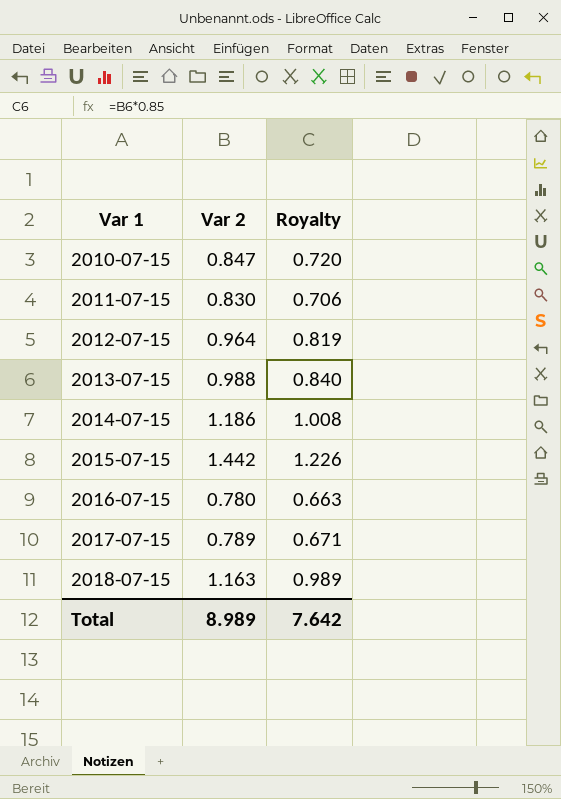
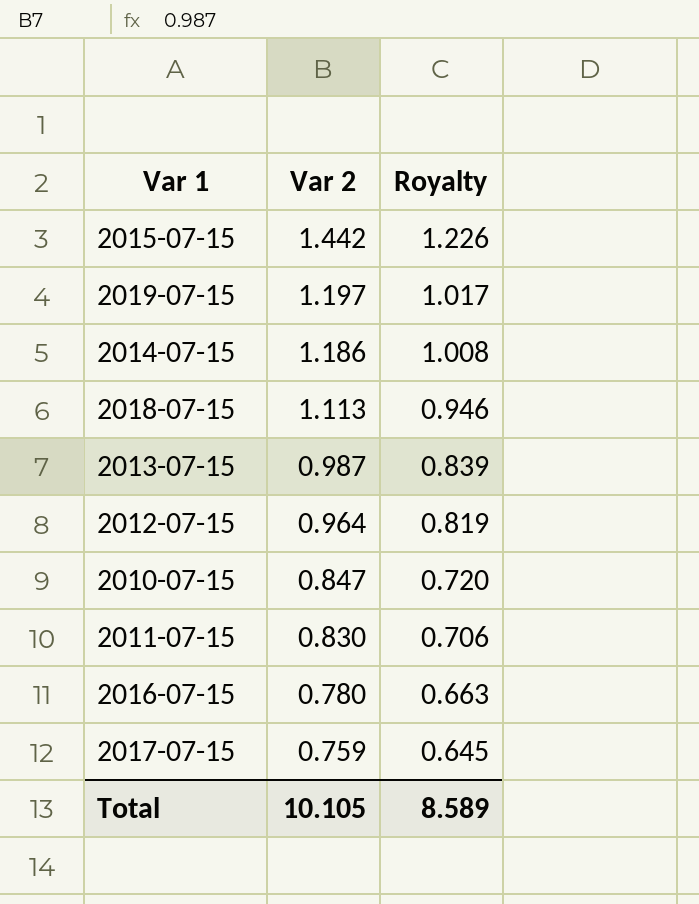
row order: Var 1 ascending -> Var 2 descending
row 2019-07-15: none -> 1.197 | 1.017
2018-07-15 | Var 2: 1.163 -> 1.113
2018-07-15 | Royalty: 0.989 -> 0.946
2013-07-15 | Var 2: 0.988 -> 0.987
2013-07-15 | Royalty: 0.840 -> 0.839
2017-07-15 | Var 2: 0.789 -> 0.759
2017-07-15 | Royalty: 0.671 -> 0.645
Total | Var 2: 8.989 -> 10.105
Total | Royalty: 7.642 -> 8.589

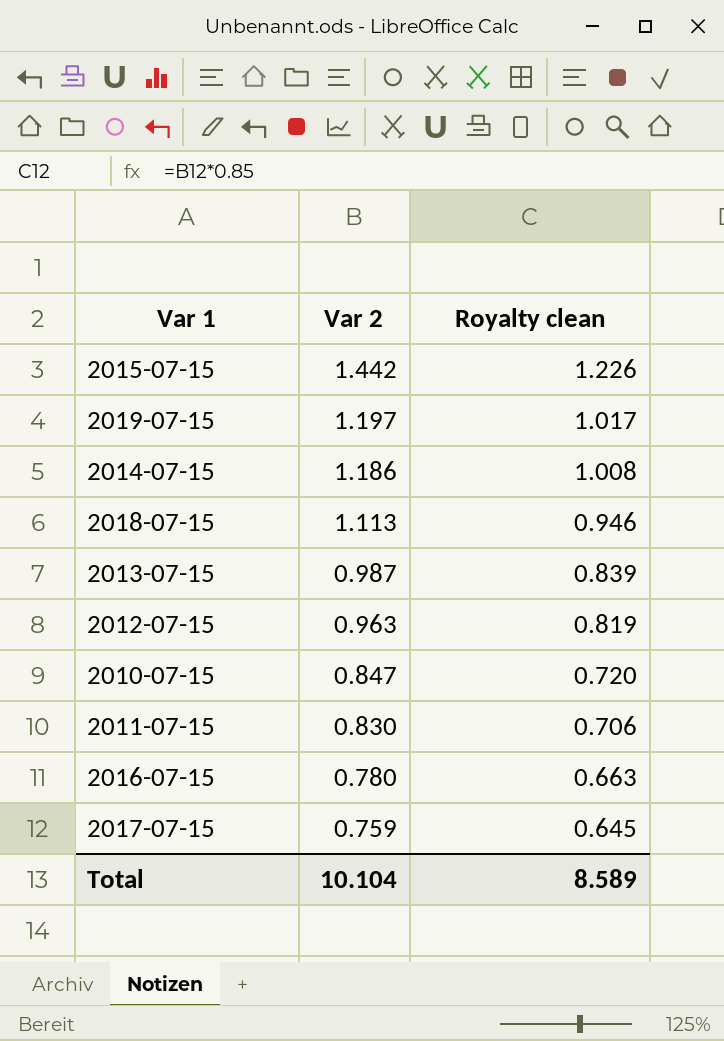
column name: Royalty -> Royalty clean
2012-07-15 | Var 2: 0.964 -> 0.963
Total | Var 2: 10.105 -> 10.104

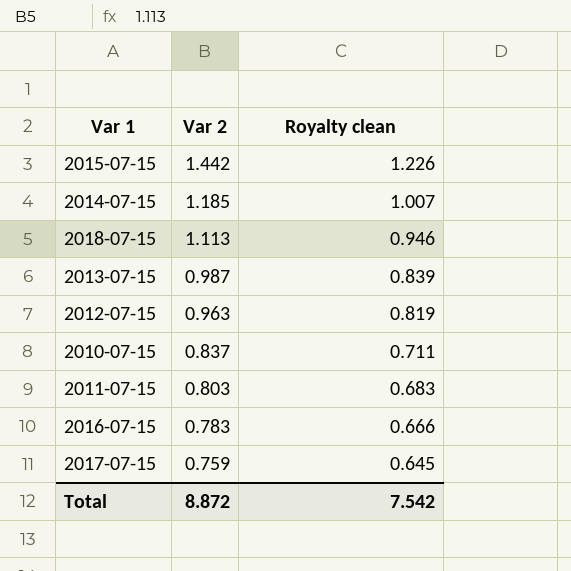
row 2019-07-15: 1.197 | 1.017 -> none
2014-07-15 | Var 2: 1.186 -> 1.185
2014-07-15 | Royalty clean: 1.008 -> 1.007
2010-07-15 | Var 2: 0.847 -> 0.837
2010-07-15 | Royalty clean: 0.720 -> 0.711
2011-07-15 | Var 2: 0.830 -> 0.803
2011-07-15 | Royalty clean: 0.706 -> 0.683
2016-07-15 | Var 2: 0.780 -> 0.783
2016-07-15 | Royalty clean: 0.663 -> 0.666
Total | Var 2: 10.104 -> 8.872
Total | Royalty clean: 8.589 -> 7.542

